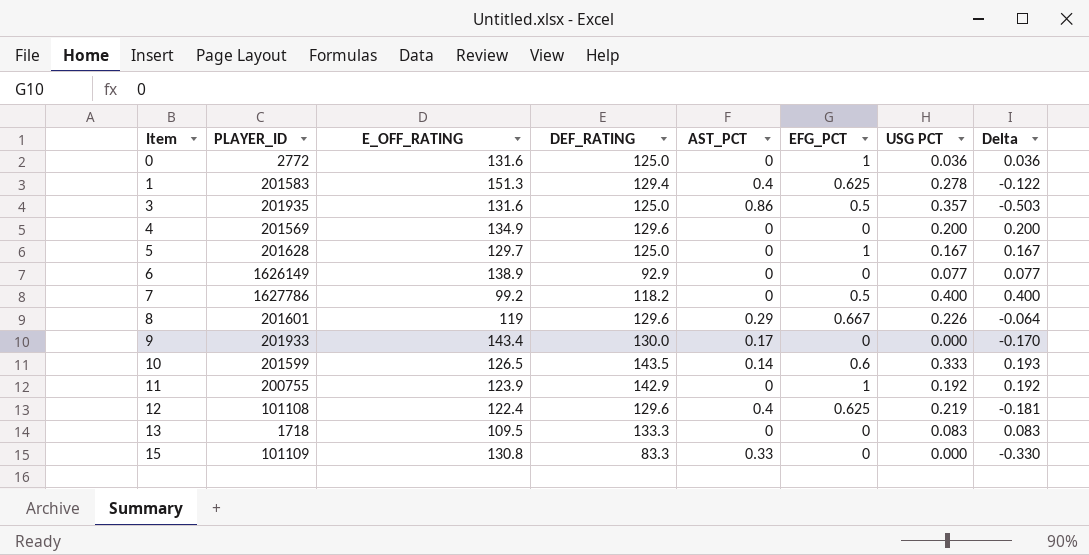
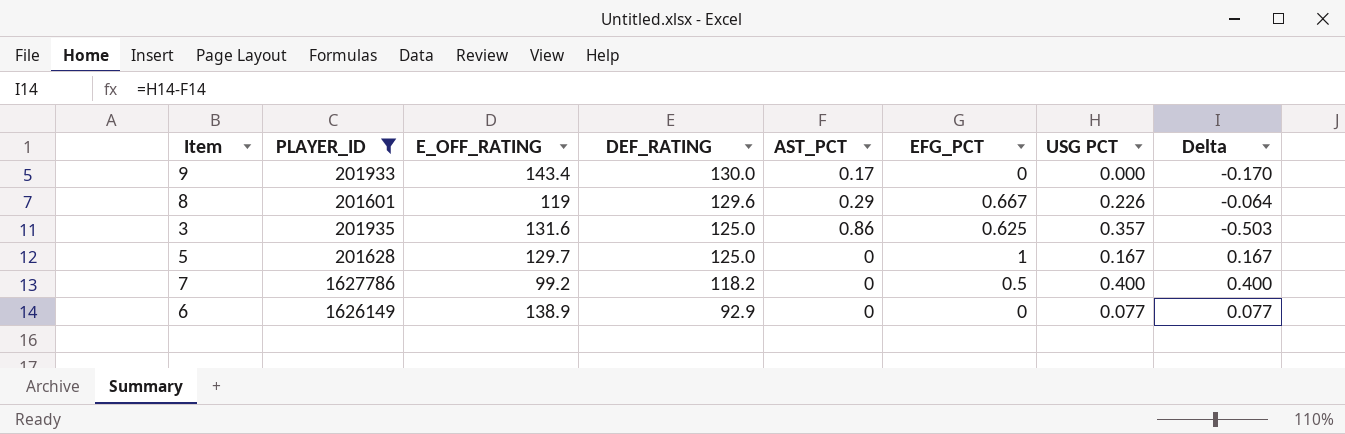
filter: none -> PLAYER_ID >= 201601
row order: Item ascending -> DEF_RATING descending
3 | EFG_PCT: 0.5 -> 0.625

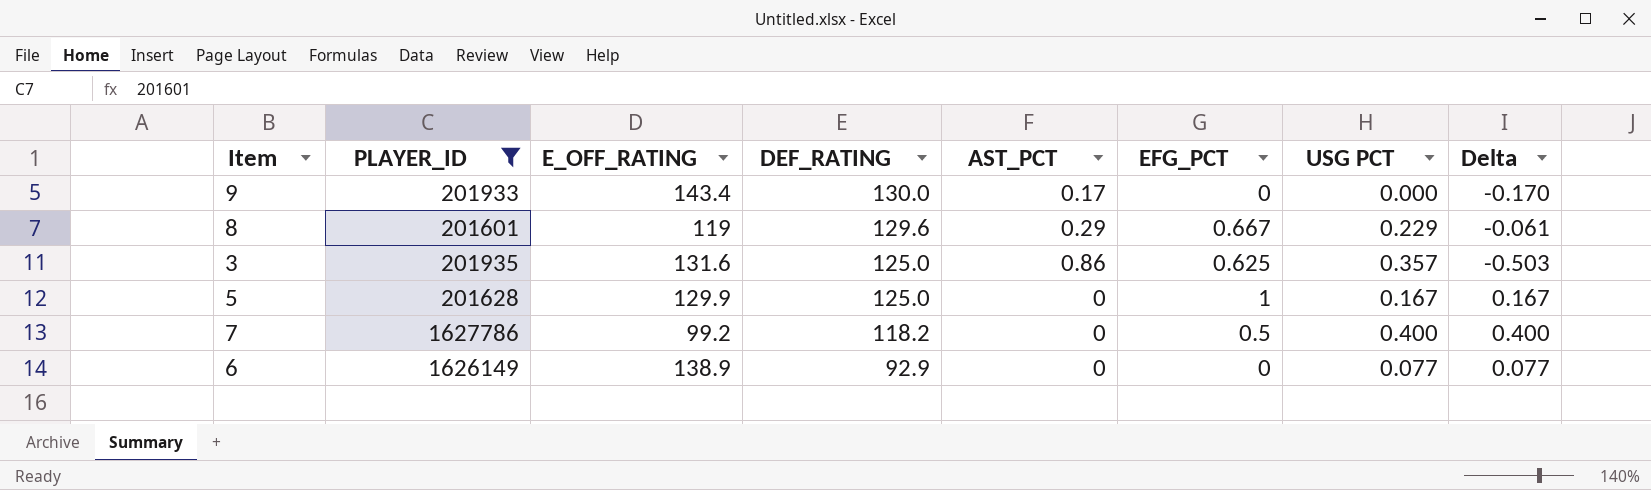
8 | USG PCT: 0.226 -> 0.229
8 | Delta: -0.064 -> -0.061
5 | E_OFF_RATING: 129.7 -> 129.9

